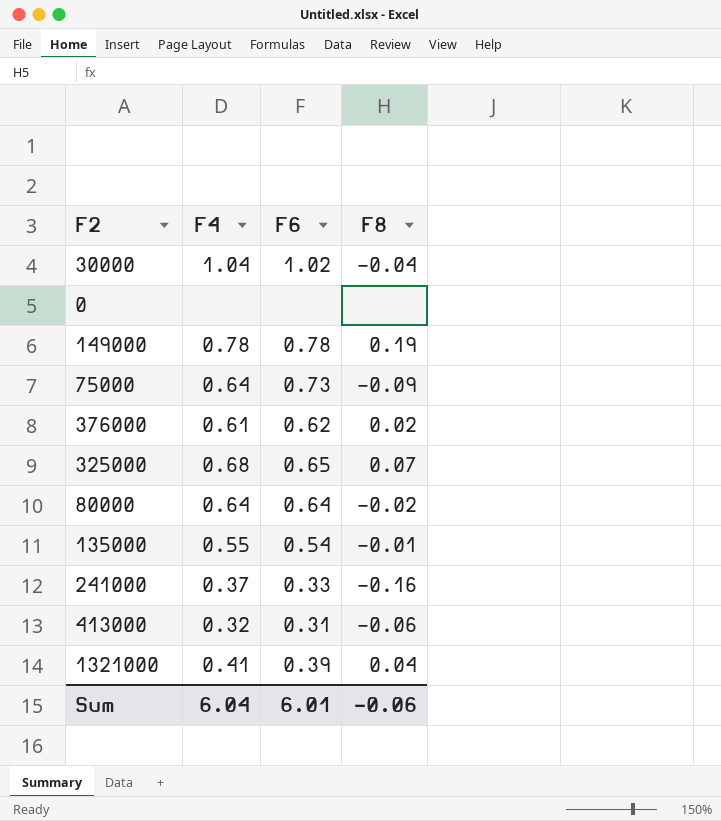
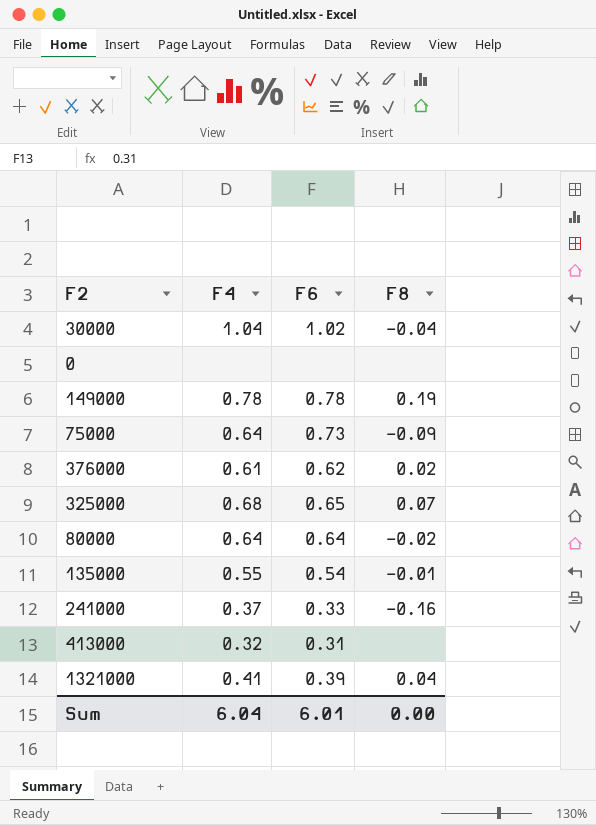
413000 | F8: -0.06 -> none
Sum | F8: -0.06 -> 0.00

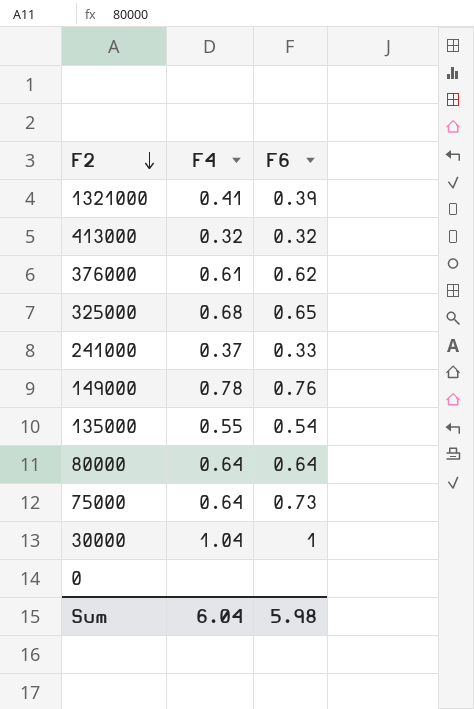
row order: none -> F2 descending
column F8 | position: 4 -> none
413000 | F6: 0.31 -> 0.32
149000 | F6: 0.78 -> 0.76
30000 | F6: 1.02 -> 1
Sum | F6: 6.01 -> 5.98

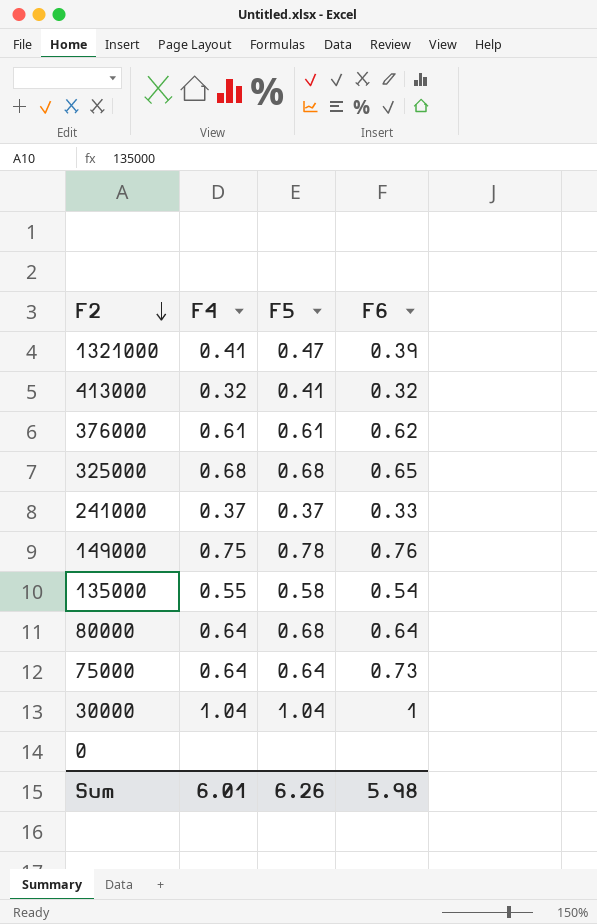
column F5 | position: none -> 3
149000 | F4: 0.78 -> 0.75
Sum | F4: 6.04 -> 6.01

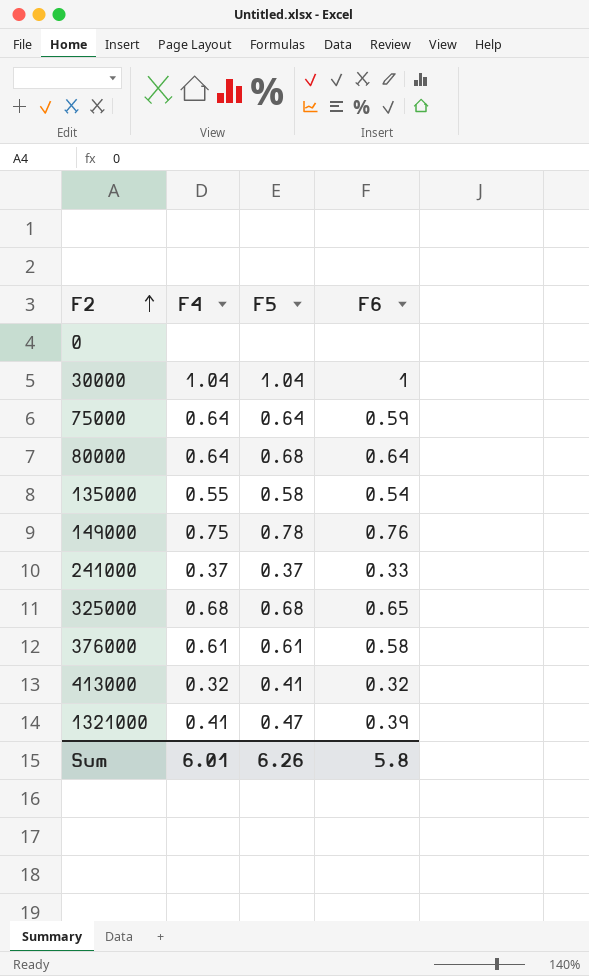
row order: F2 descending -> F2 ascending
75000 | F6: 0.73 -> 0.59
376000 | F6: 0.62 -> 0.58
Sum | F6: 5.98 -> 5.8

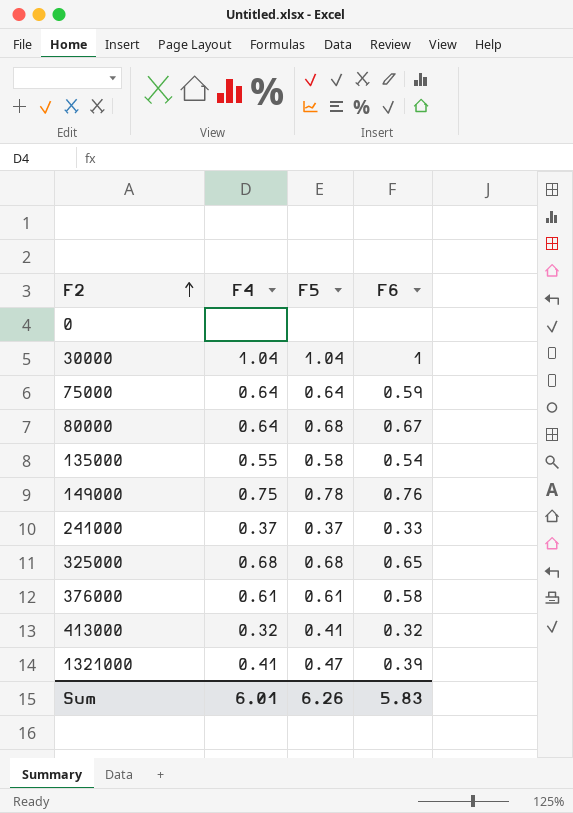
80000 | F6: 0.64 -> 0.67
Sum | F6: 5.8 -> 5.83

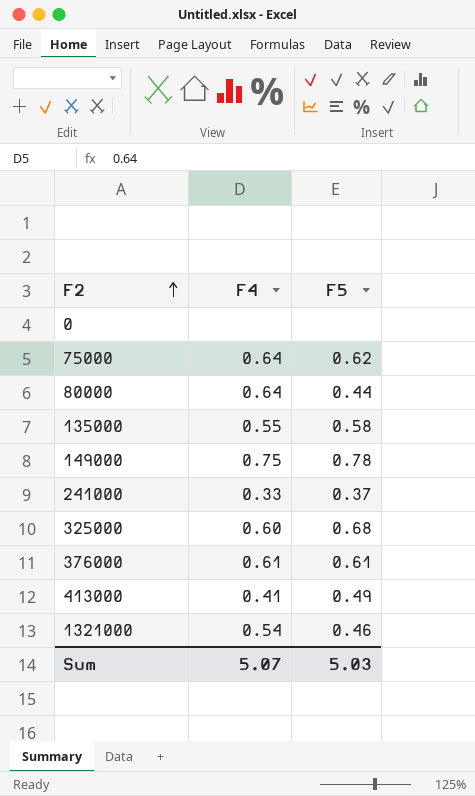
column F6 | position: 4 -> none
row 30000: 1.04 | 1.04 | 1 -> none
75000 | F5: 0.64 -> 0.62
80000 | F5: 0.68 -> 0.44
241000 | F4: 0.37 -> 0.33
325000 | F4: 0.68 -> 0.60
413000 | F4: 0.32 -> 0.41
413000 | F5: 0.41 -> 0.49
1321000 | F4: 0.41 -> 0.54
1321000 | F5: 0.47 -> 0.46
Sum | F4: 6.01 -> 5.07
Sum | F5: 6.26 -> 5.03

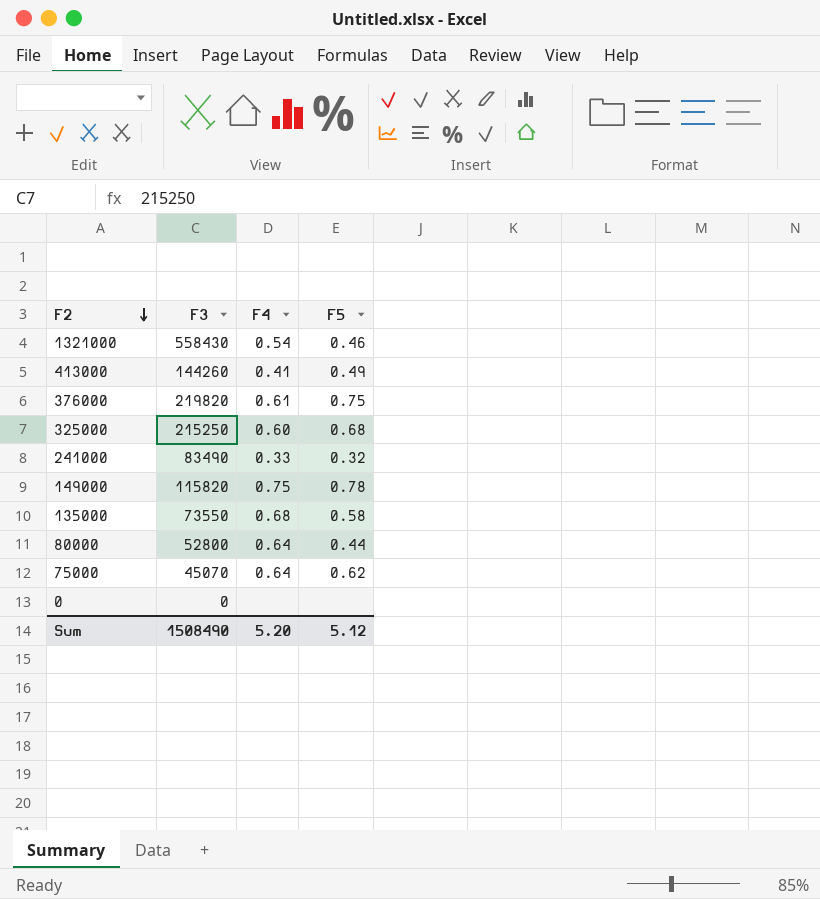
row order: F2 ascending -> F2 descending
column F3 | position: none -> 2
376000 | F5: 0.61 -> 0.75
241000 | F5: 0.37 -> 0.32
135000 | F4: 0.55 -> 0.68
Sum | F4: 5.07 -> 5.20
Sum | F5: 5.03 -> 5.12

